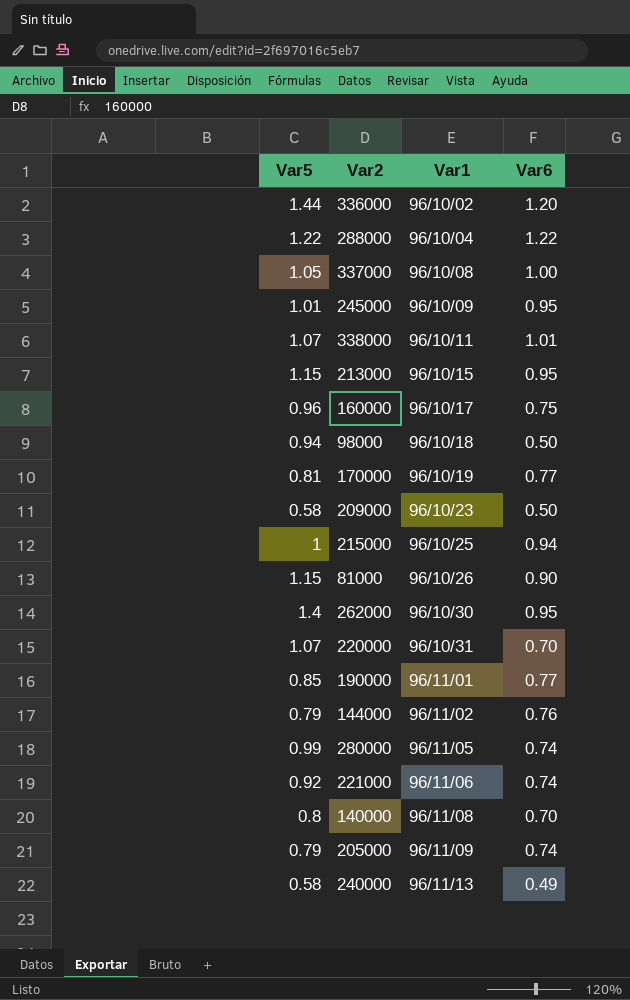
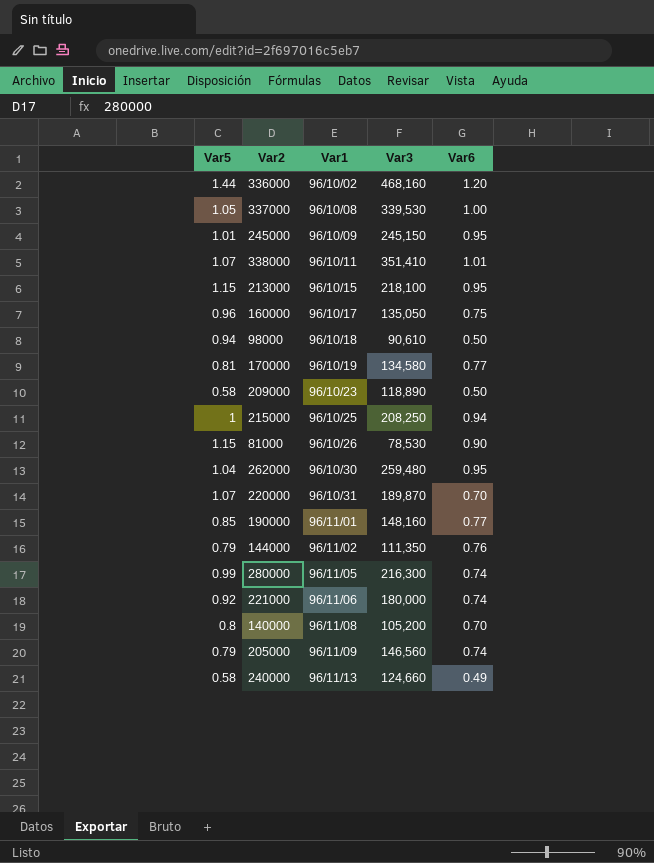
column Var3 | position: none -> 4
row 288000: 1.22 | 96/10/04 | 1.22 -> none
262000 | Var5: 1.4 -> 1.04

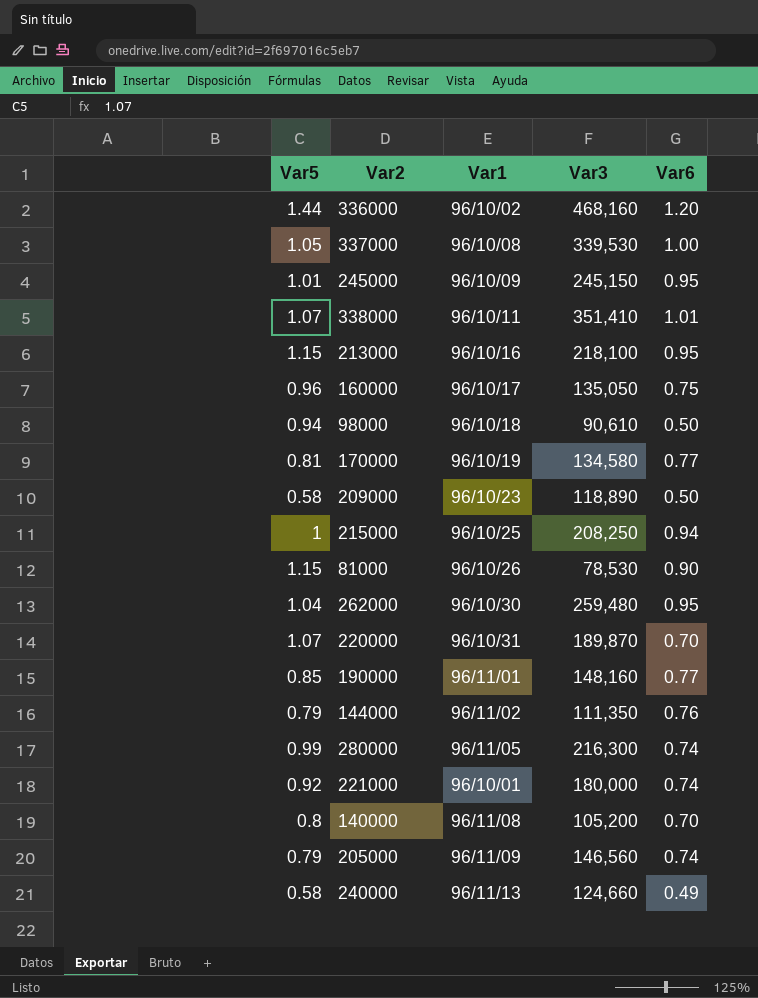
213000 | Var1: 96/10/15 -> 96/10/16
221000 | Var1: 96/11/06 -> 96/10/01

